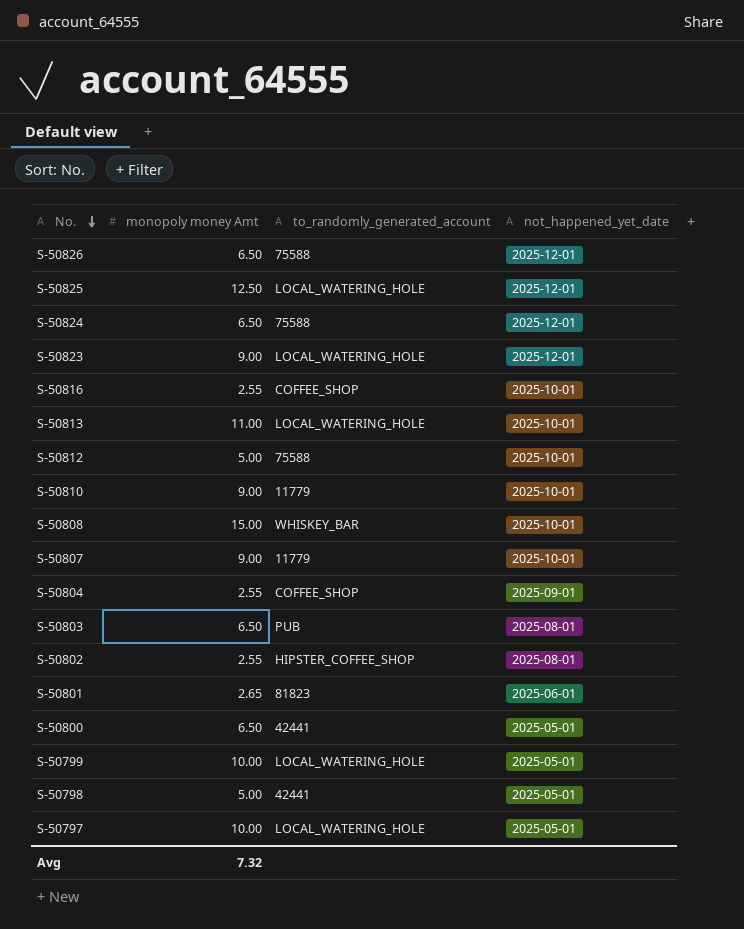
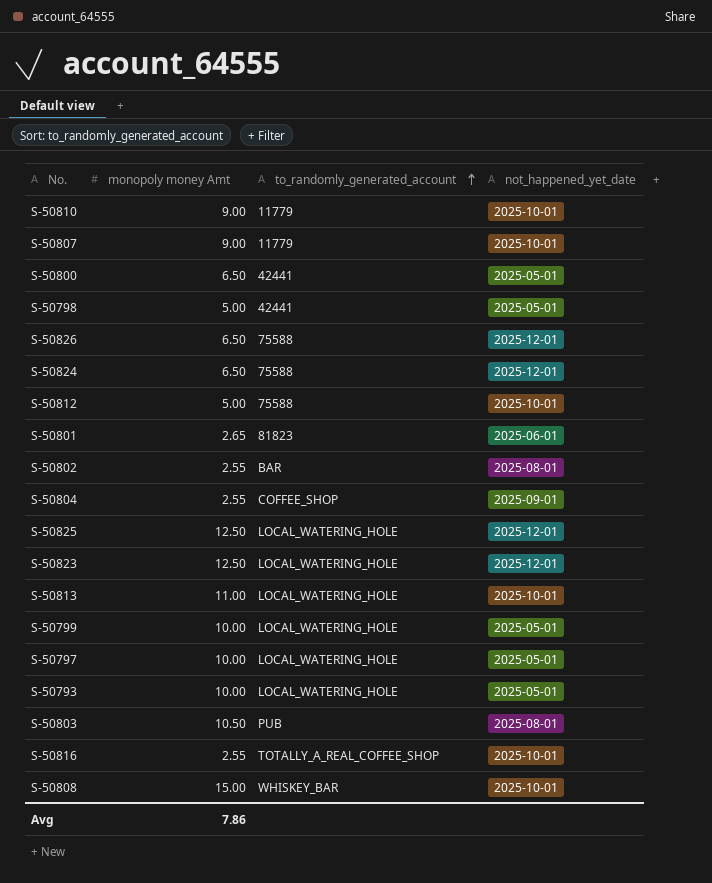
row order: No. descending -> to_randomly_generated_account ascending
S-50802 | to_randomly_generated_account: HIPSTER_COFFEE_SHOP -> BAR
S-50823 | monopoly money Amt: 9.00 -> 12.50
row S-50793: none -> 10.00 | LOCAL_WATERING_HOLE | 2025-05-01
S-50803 | monopoly money Amt: 6.50 -> 10.50
S-50816 | to_randomly_generated_account: COFFEE_SHOP -> TOTALLY_A_REAL_COFFEE_SHOP
Avg | monopoly money Amt: 7.32 -> 7.86

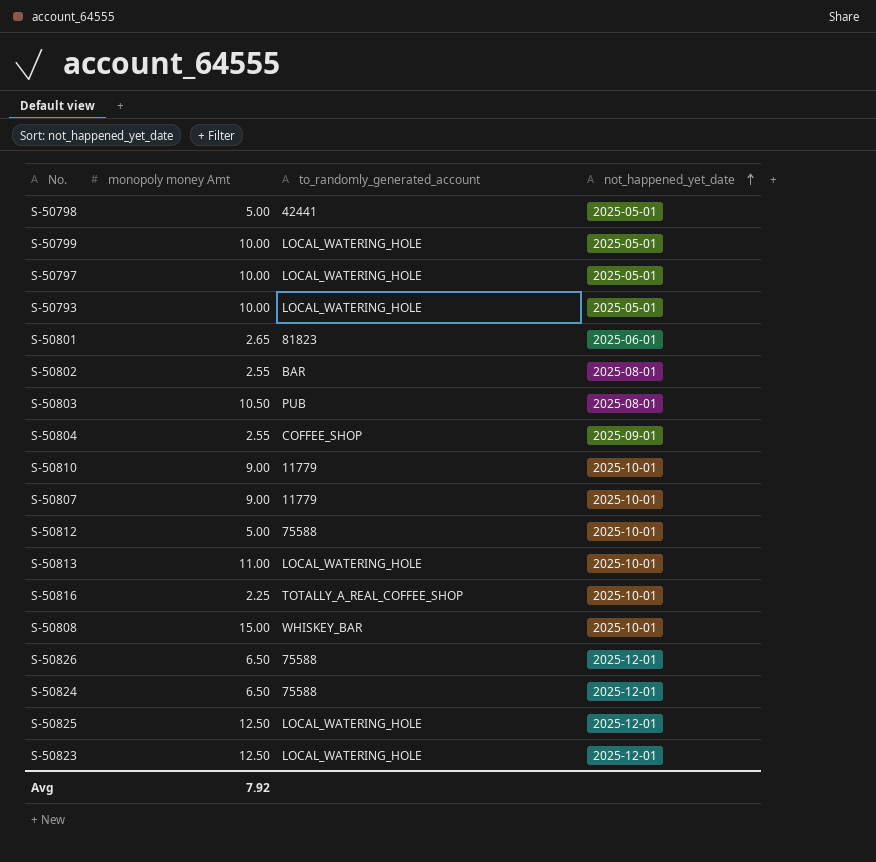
row order: to_randomly_generated_account ascending -> not_happened_yet_date ascending
row S-50800: 6.50 | 42441 | 2025-05-01 -> none
S-50816 | monopoly money Amt: 2.55 -> 2.25
Avg | monopoly money Amt: 7.86 -> 7.92

